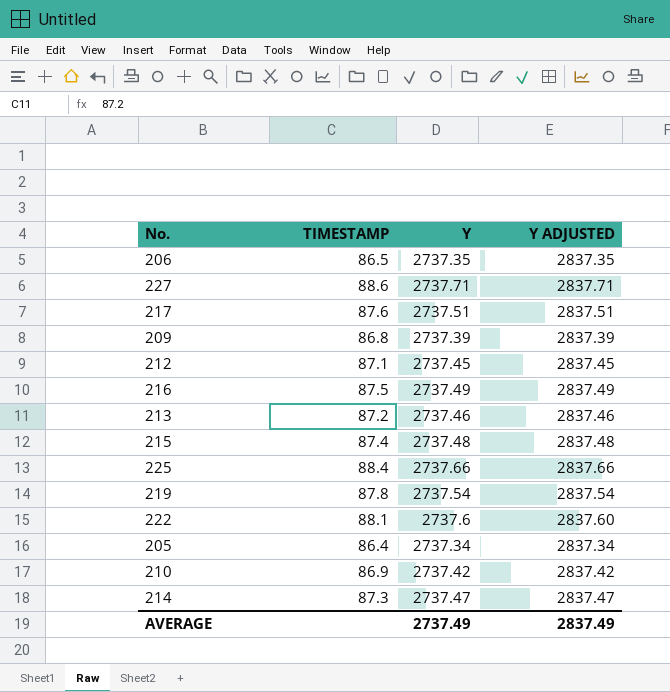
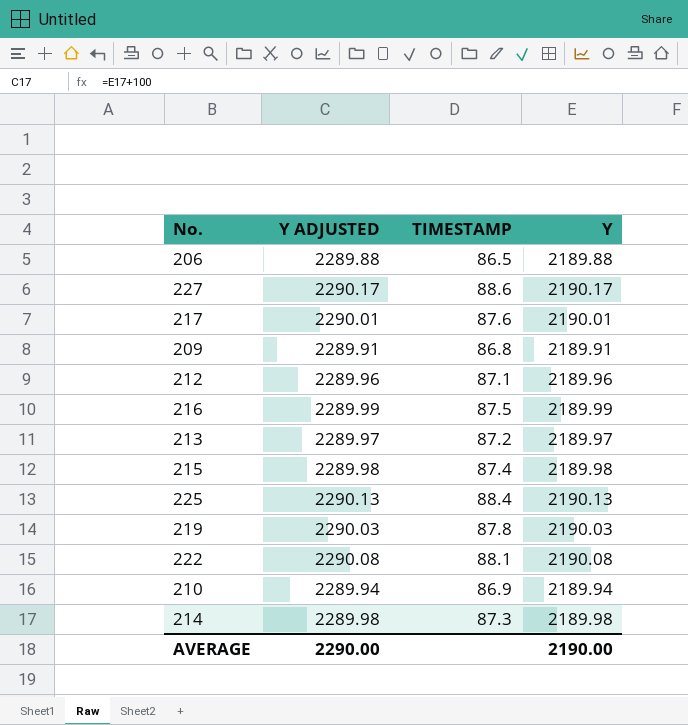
column Y ADJUSTED | position: 4 -> 2
row 205: 86.4 | 2737.34 | 2837.34 -> none
206 | Y ADJUSTED: 2837.35 -> 2289.88
206 | Y: 2737.35 -> 2189.88
227 | Y ADJUSTED: 2837.71 -> 2290.17
227 | Y: 2737.71 -> 2190.17
217 | Y ADJUSTED: 2837.51 -> 2290.01
217 | Y: 2737.51 -> 2190.01
209 | Y ADJUSTED: 2837.39 -> 2289.91
209 | Y: 2737.39 -> 2189.91
212 | Y ADJUSTED: 2837.45 -> 2289.96
212 | Y: 2737.45 -> 2189.96
216 | Y ADJUSTED: 2837.49 -> 2289.99
216 | Y: 2737.49 -> 2189.99
213 | Y ADJUSTED: 2837.46 -> 2289.97
213 | Y: 2737.46 -> 2189.97
215 | Y ADJUSTED: 2837.48 -> 2289.98
215 | Y: 2737.48 -> 2189.98
225 | Y ADJUSTED: 2837.66 -> 2290.13
225 | Y: 2737.66 -> 2190.13
219 | Y ADJUSTED: 2837.54 -> 2290.03
219 | Y: 2737.54 -> 2190.03
222 | Y ADJUSTED: 2837.60 -> 2290.08
222 | Y: 2737.6 -> 2190.08
210 | Y ADJUSTED: 2837.42 -> 2289.94
210 | Y: 2737.42 -> 2189.94
214 | Y ADJUSTED: 2837.47 -> 2289.98
214 | Y: 2737.47 -> 2189.98
AVERAGE | Y ADJUSTED: 2837.49 -> 2290.00
AVERAGE | Y: 2737.49 -> 2190.00

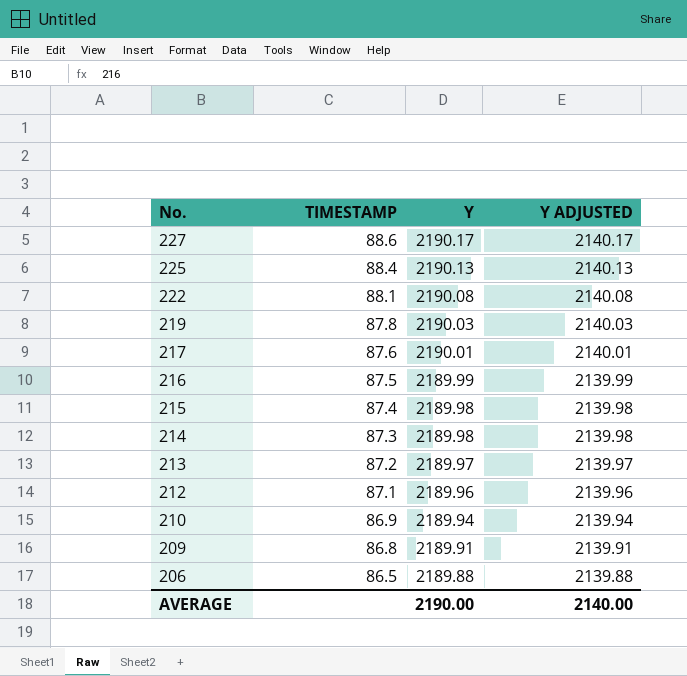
row order: none -> No. descending
column Y ADJUSTED | formula: [Y] + 100 -> [Y] - 50
column Y ADJUSTED | position: 2 -> 4
AVERAGE | Y ADJUSTED: 2290.00 -> 2140.00

